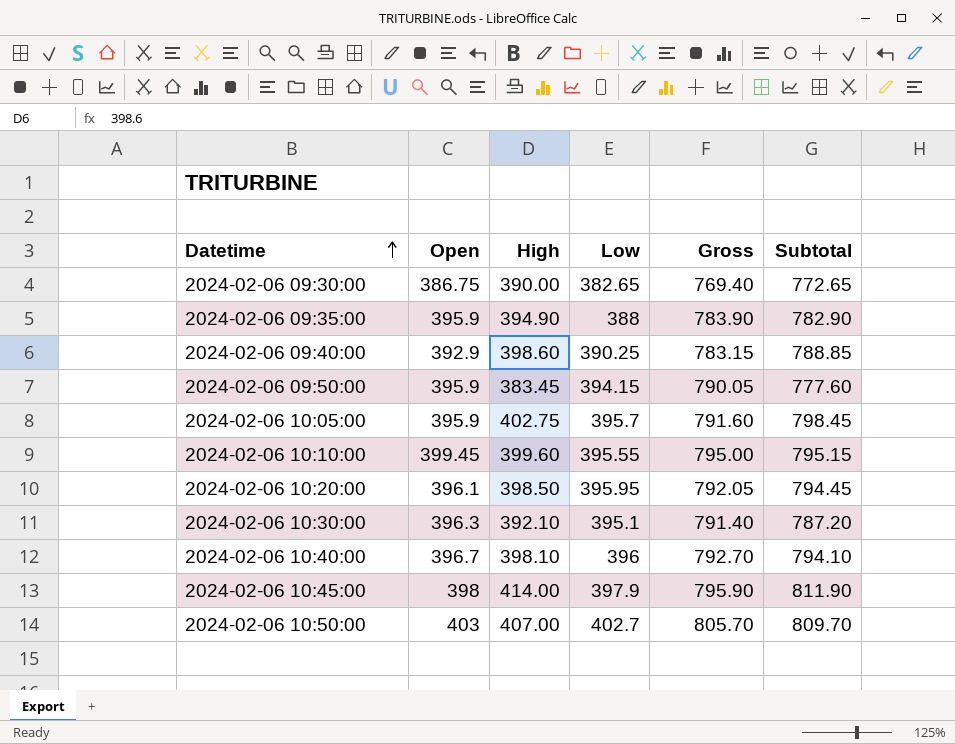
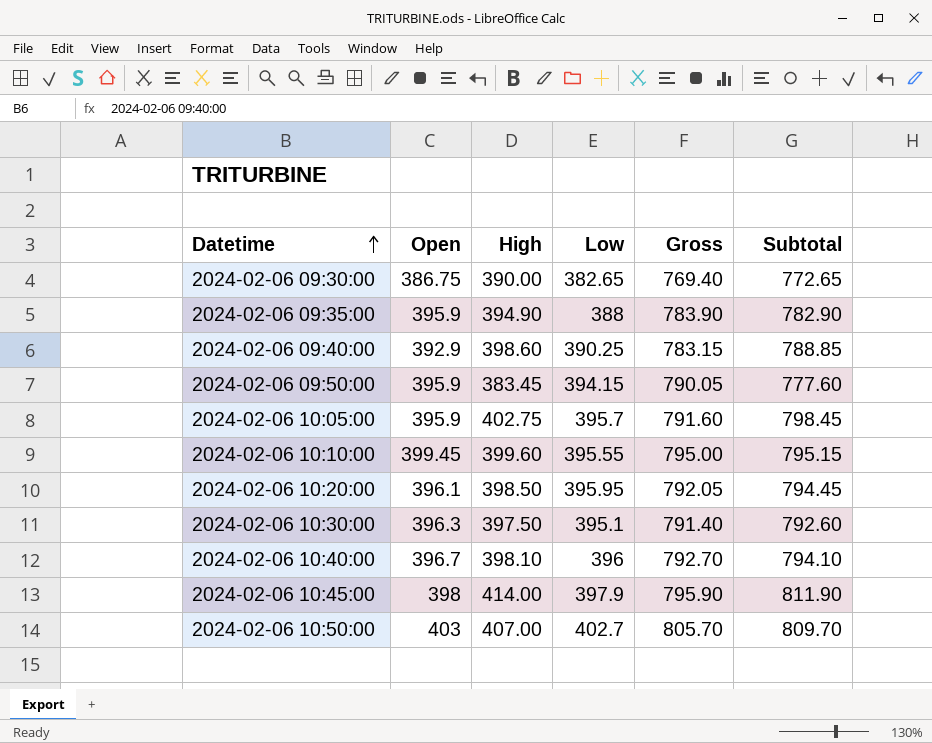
2024-02-06 10:30:00 | High: 392.10 -> 397.50
2024-02-06 10:30:00 | Subtotal: 787.20 -> 792.60

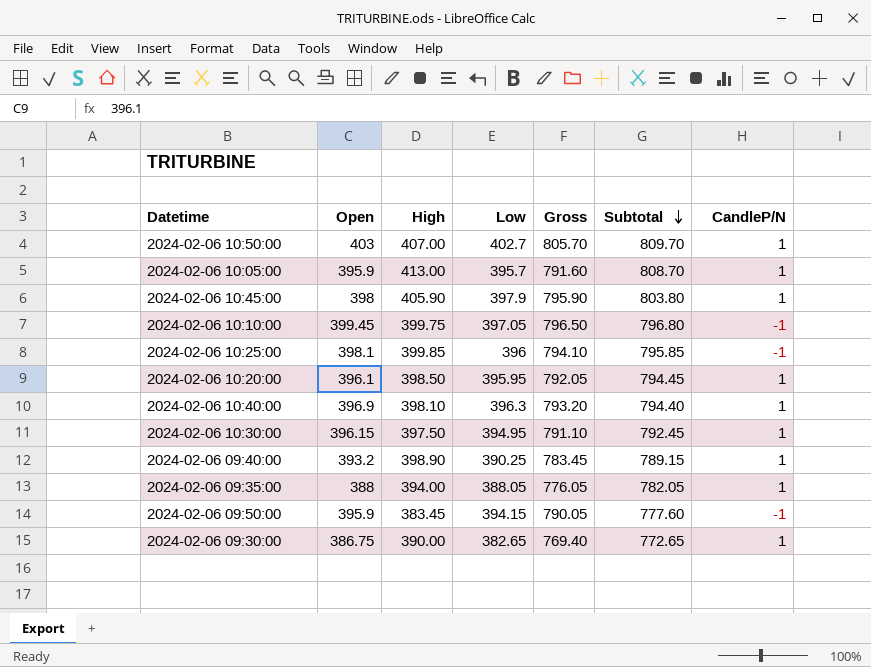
row order: Datetime ascending -> Subtotal descending
column CandleP/N | position: none -> 7
2024-02-06 10:05:00 | High: 402.75 -> 413.00
2024-02-06 10:05:00 | Subtotal: 798.45 -> 808.70
2024-02-06 10:45:00 | High: 414.00 -> 405.90
2024-02-06 10:45:00 | Subtotal: 811.90 -> 803.80
2024-02-06 10:10:00 | High: 399.60 -> 399.75
2024-02-06 10:10:00 | Low: 395.55 -> 397.05
2024-02-06 10:10:00 | Gross: 795.00 -> 796.50
2024-02-06 10:10:00 | Subtotal: 795.15 -> 796.80
row 2024-02-06 10:25:00: none -> 398.1 | 399.85 | 396 | 794.10 | 795.85 | -1
2024-02-06 10:40:00 | Open: 396.7 -> 396.9
2024-02-06 10:40:00 | Low: 396 -> 396.3
2024-02-06 10:40:00 | Gross: 792.70 -> 793.20
2024-02-06 10:40:00 | Subtotal: 794.10 -> 794.40
2024-02-06 10:30:00 | Open: 396.3 -> 396.15
2024-02-06 10:30:00 | Low: 395.1 -> 394.95
2024-02-06 10:30:00 | Gross: 791.40 -> 791.10
2024-02-06 10:30:00 | Subtotal: 792.60 -> 792.45
2024-02-06 09:40:00 | Open: 392.9 -> 393.2
2024-02-06 09:40:00 | High: 398.60 -> 398.90
2024-02-06 09:40:00 | Gross: 783.15 -> 783.45
2024-02-06 09:40:00 | Subtotal: 788.85 -> 789.15
2024-02-06 09:35:00 | Open: 395.9 -> 388
2024-02-06 09:35:00 | High: 394.90 -> 394.00
2024-02-06 09:35:00 | Low: 388 -> 388.05
2024-02-06 09:35:00 | Gross: 783.90 -> 776.05
2024-02-06 09:35:00 | Subtotal: 782.90 -> 782.05

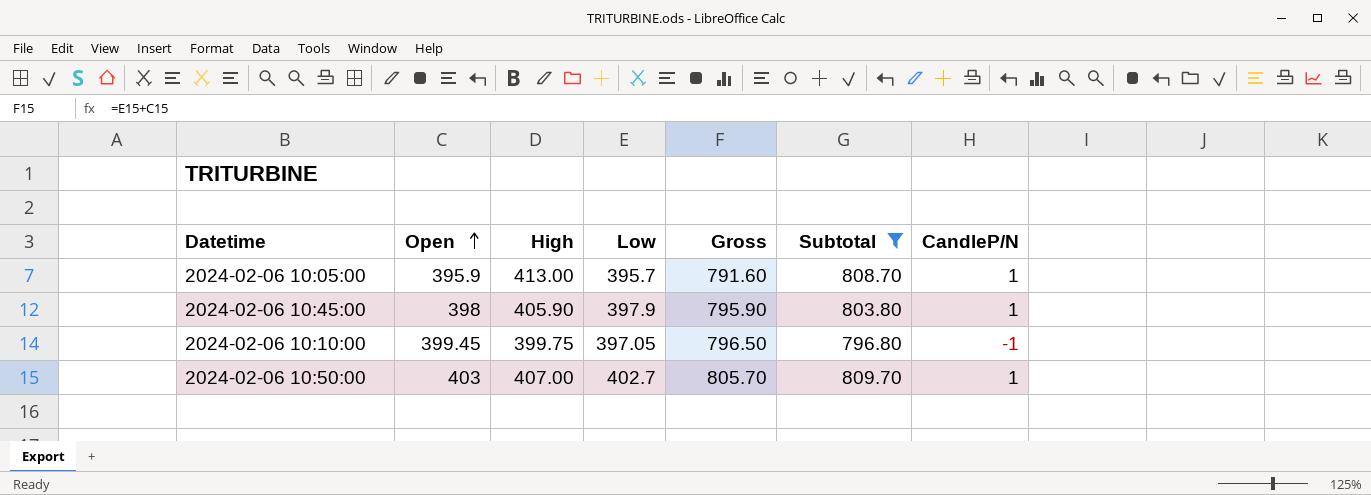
filter: none -> Subtotal >= 796.80
row order: Subtotal descending -> Open ascending

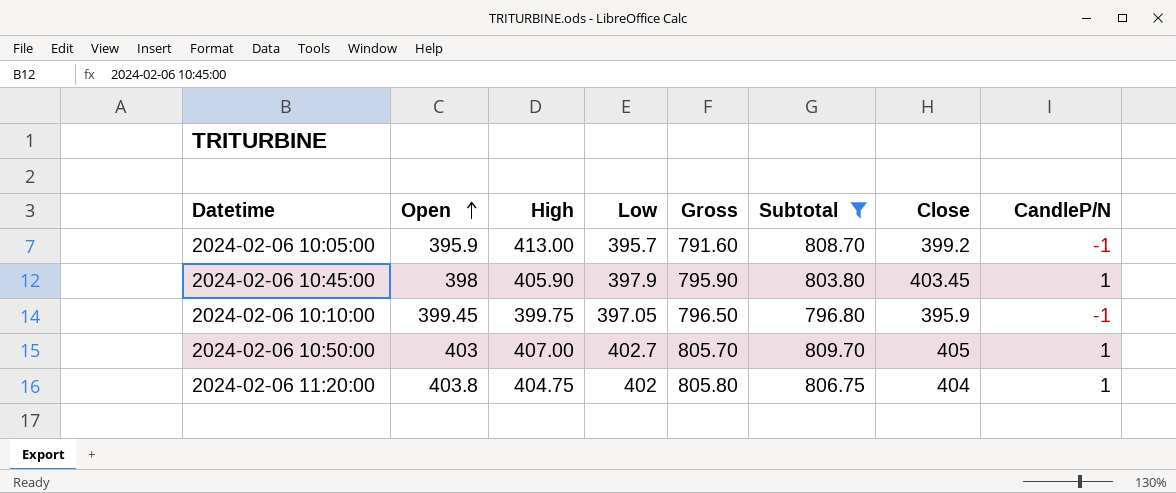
column Close | position: none -> 7
2024-02-06 10:05:00 | CandleP/N: 1 -> -1
row 2024-02-06 11:20:00: none -> 403.8 | 404.75 | 402 | 805.80 | 806.75 | 404 | 1

